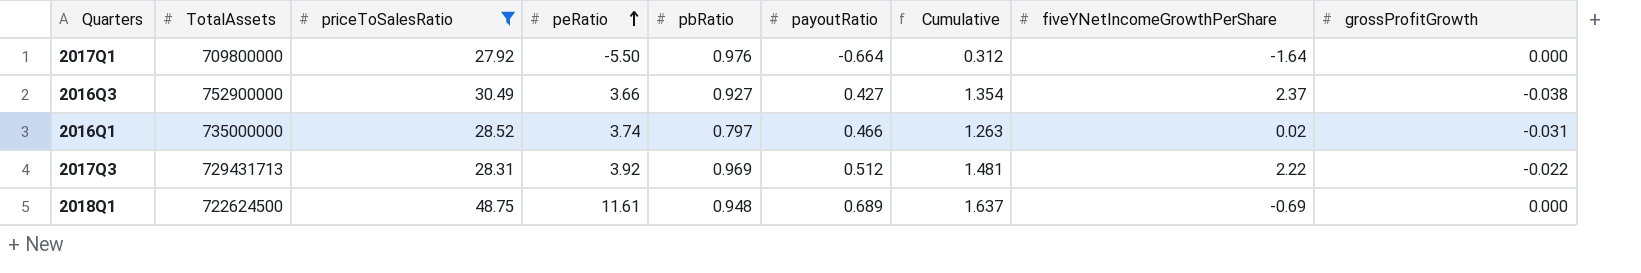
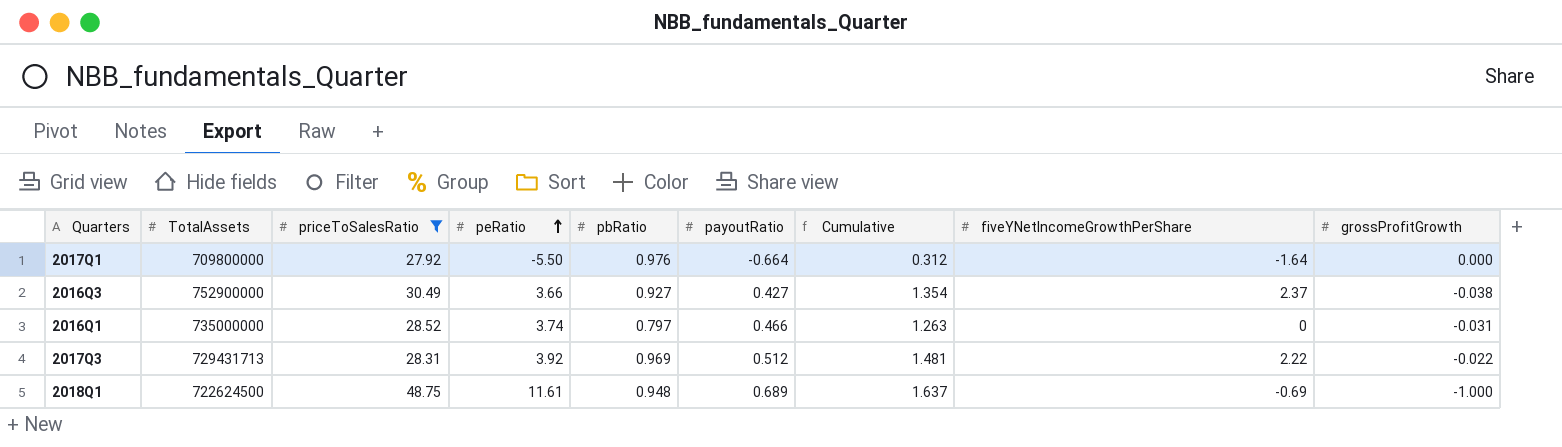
2016Q1 | fiveYNetIncomeGrowthPerShare: 0.02 -> 0
2018Q1 | grossProfitGrowth: 0.000 -> -1.000

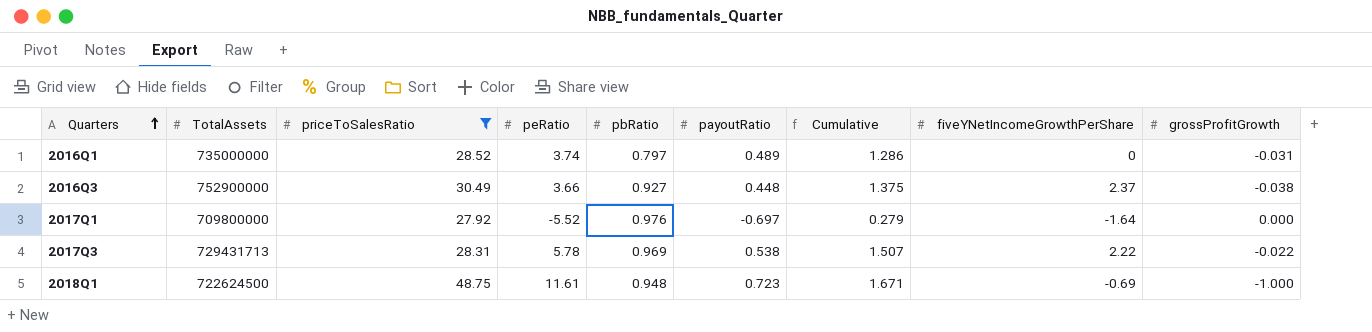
row order: peRatio ascending -> Quarters ascending
2016Q1 | payoutRatio: 0.466 -> 0.489
2016Q1 | Cumulative: 1.263 -> 1.286
2016Q3 | payoutRatio: 0.427 -> 0.448
2016Q3 | Cumulative: 1.354 -> 1.375
2017Q1 | peRatio: -5.50 -> -5.52
2017Q1 | payoutRatio: -0.664 -> -0.697
2017Q1 | Cumulative: 0.312 -> 0.279
2017Q3 | peRatio: 3.92 -> 5.78
2017Q3 | payoutRatio: 0.512 -> 0.538
2017Q3 | Cumulative: 1.481 -> 1.507
2018Q1 | payoutRatio: 0.689 -> 0.723
2018Q1 | Cumulative: 1.637 -> 1.671

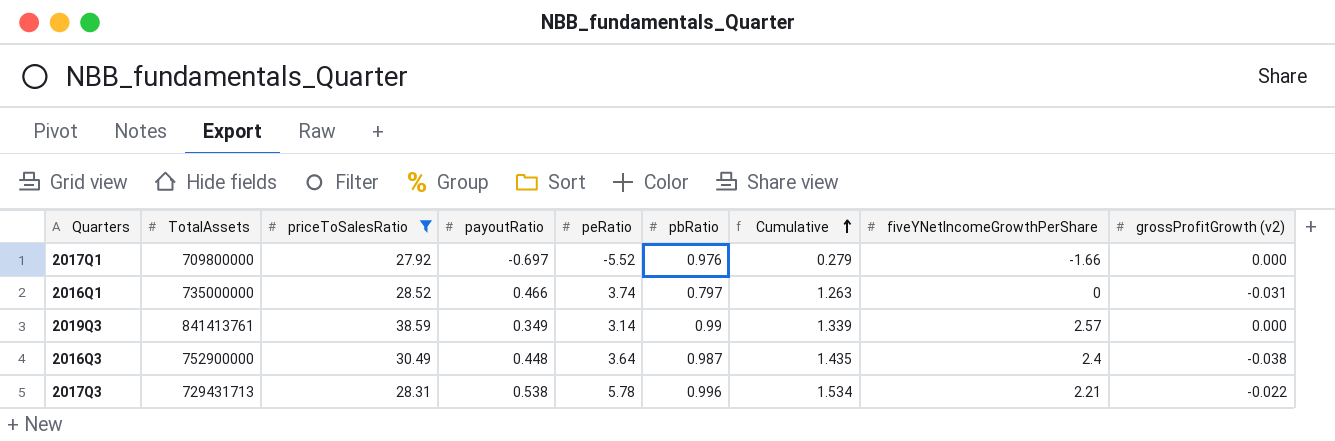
row order: Quarters ascending -> Cumulative ascending
column payoutRatio | position: 6 -> 4
column name: grossProfitGrowth -> grossProfitGrowth (v2)
row 2018Q1: 722624500 | 48.75 | 11.61 | 0.948 | 0.723 | 1.671 | -0.69 | -1.000 -> none
2017Q1 | fiveYNetIncomeGrowthPerShare: -1.64 -> -1.66
2016Q1 | payoutRatio: 0.489 -> 0.466
2016Q1 | Cumulative: 1.286 -> 1.263
row 2019Q3: none -> 841413761 | 38.59 | 0.349 | 3.14 | 0.99 | 1.339 | 2.57 | 0.000
2016Q3 | peRatio: 3.66 -> 3.64
2016Q3 | pbRatio: 0.927 -> 0.987
2016Q3 | Cumulative: 1.375 -> 1.435
2016Q3 | fiveYNetIncomeGrowthPerShare: 2.37 -> 2.4
2017Q3 | pbRatio: 0.969 -> 0.996
2017Q3 | Cumulative: 1.507 -> 1.534
2017Q3 | fiveYNetIncomeGrowthPerShare: 2.22 -> 2.21

